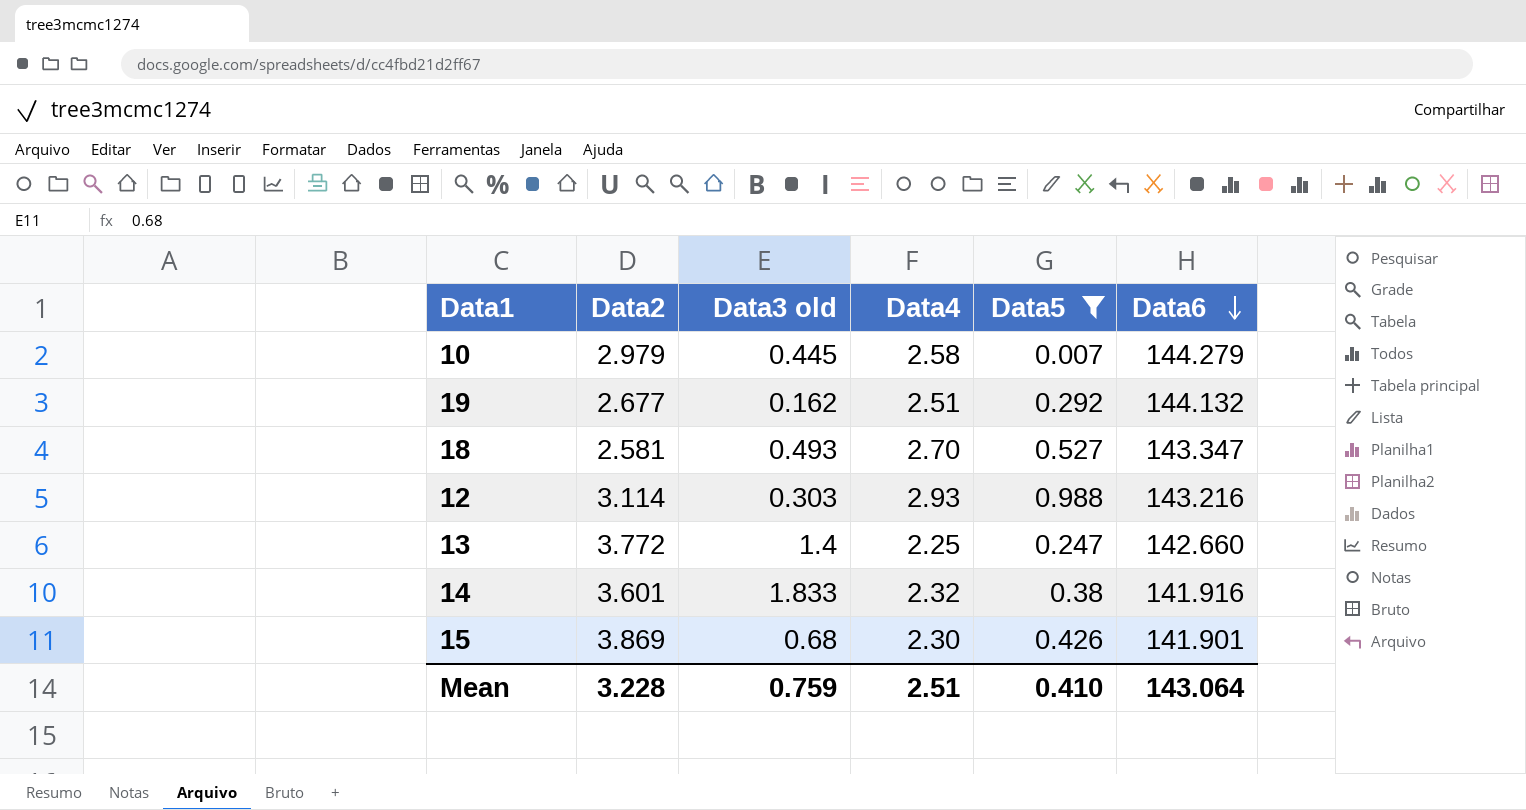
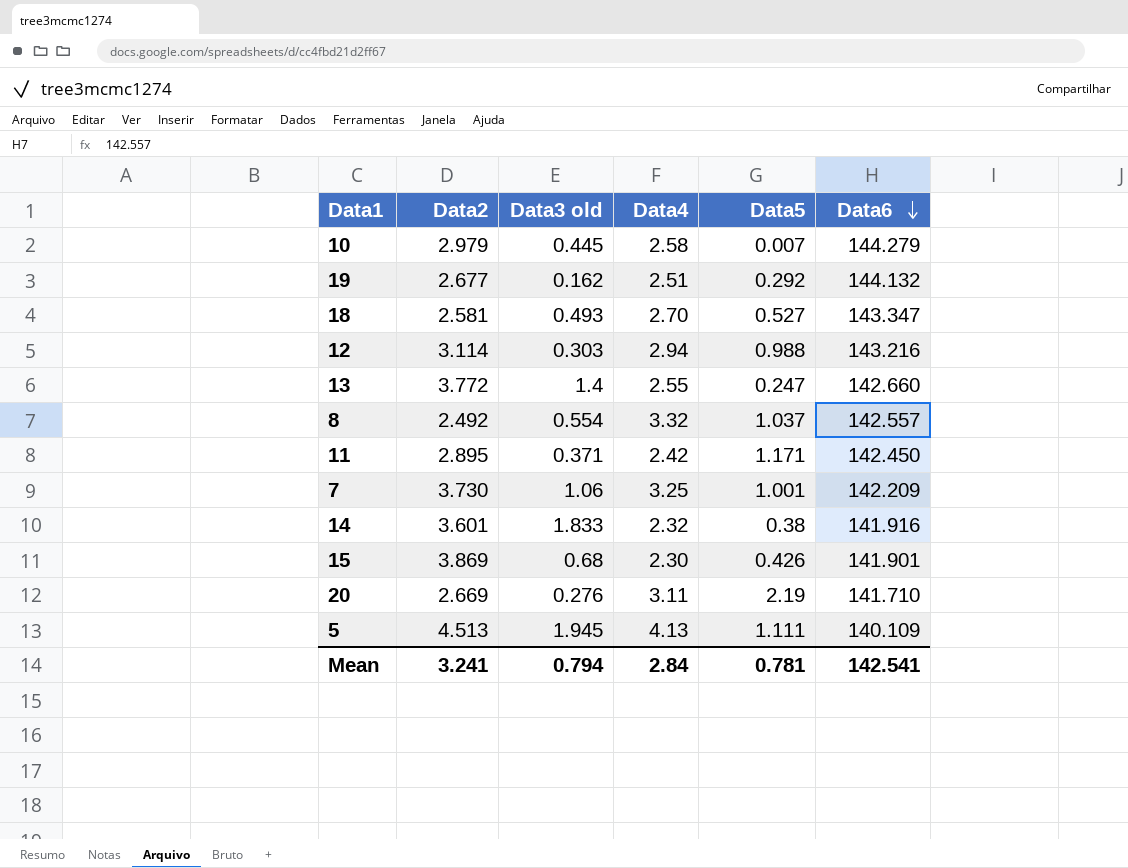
filter: Data5 <= 0.988 -> none
12 | Data4: 2.93 -> 2.94
13 | Data4: 2.25 -> 2.55
Mean | Data2: 3.228 -> 3.241
Mean | Data3 old: 0.759 -> 0.794
Mean | Data4: 2.51 -> 2.84
Mean | Data5: 0.410 -> 0.781
Mean | Data6: 143.064 -> 142.541

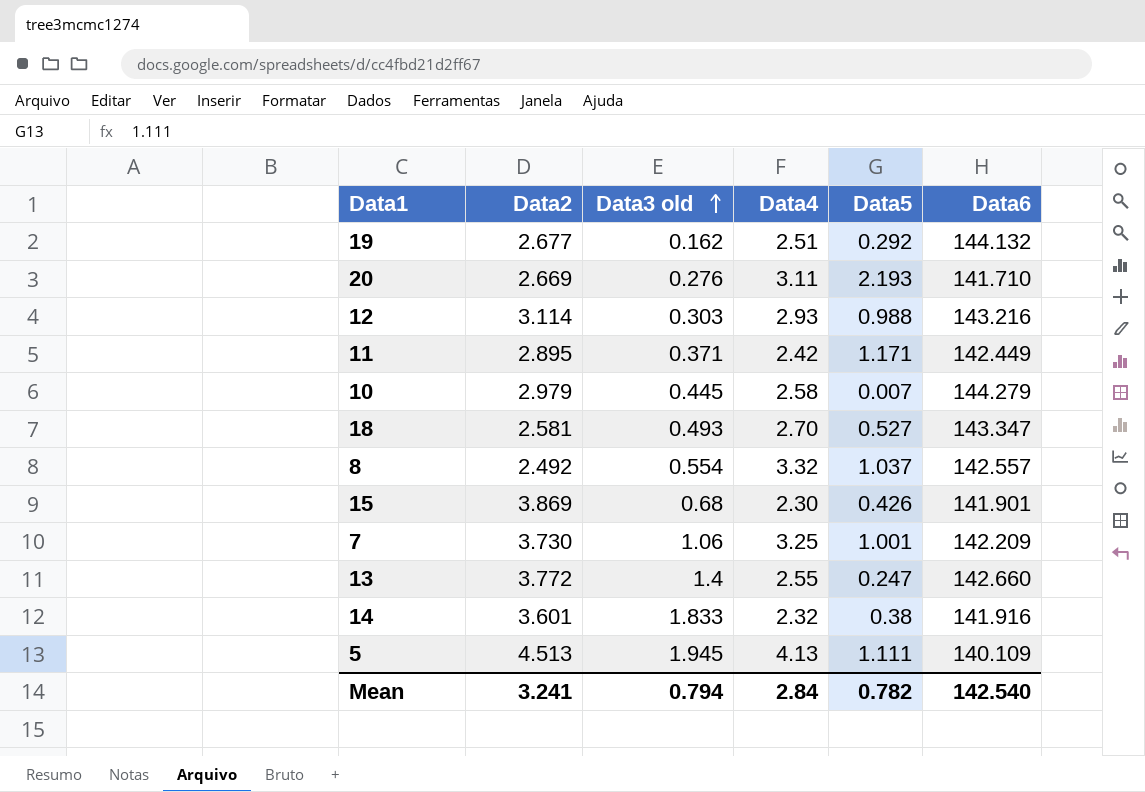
row order: Data6 descending -> Data3 old ascending
20 | Data5: 2.19 -> 2.193
12 | Data4: 2.94 -> 2.93
11 | Data6: 142.450 -> 142.449
Mean | Data5: 0.781 -> 0.782
Mean | Data6: 142.541 -> 142.540

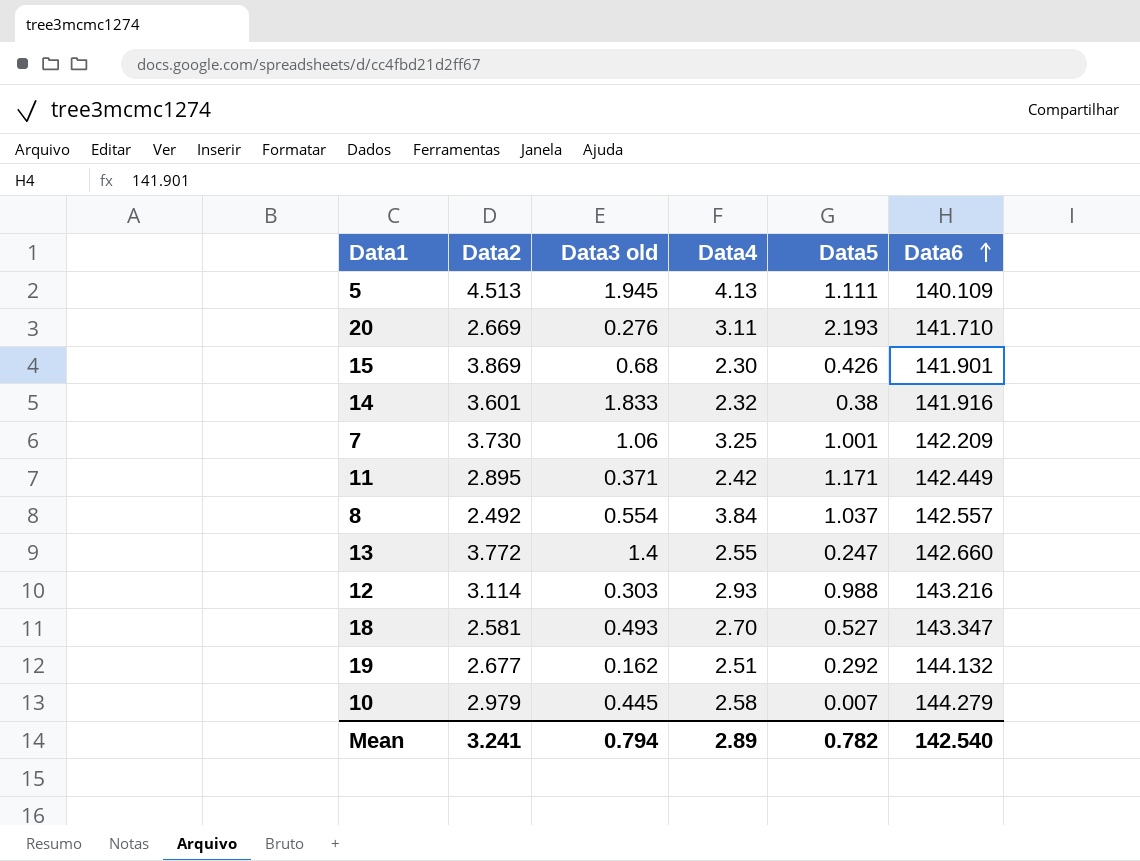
row order: Data3 old ascending -> Data6 ascending
8 | Data4: 3.32 -> 3.84
Mean | Data4: 2.84 -> 2.89

